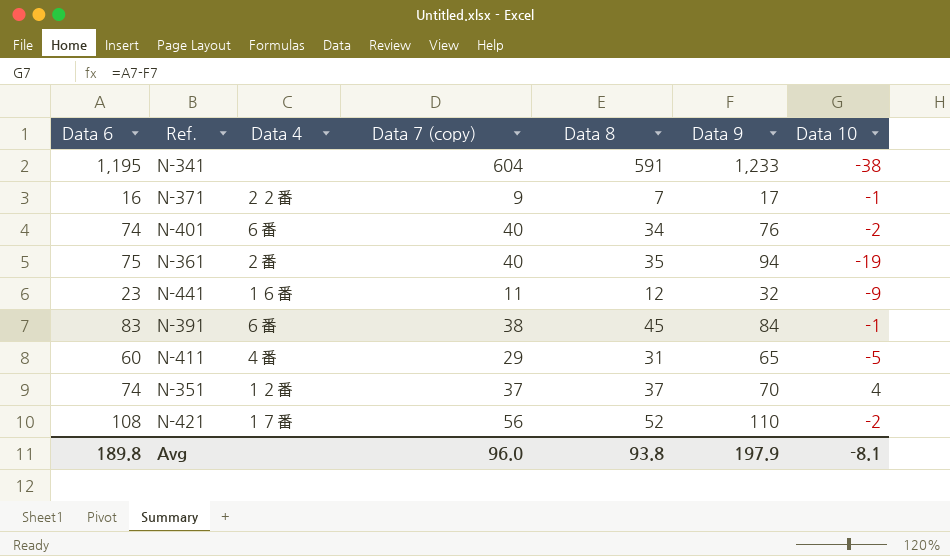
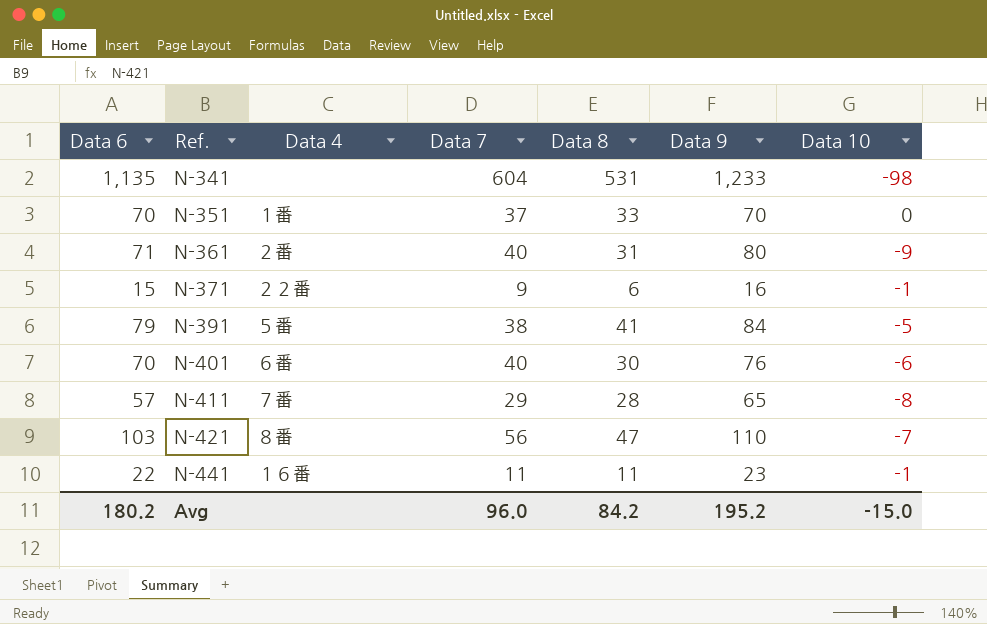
row order: none -> Ref. ascending
column name: Data 7 (copy) -> Data 7
N-341 | Data 6: 1,195 -> 1,135
N-341 | Data 8: 591 -> 531
N-341 | Data 10: -38 -> -98
N-351 | Data 6: 74 -> 70
N-351 | Data 4: １２番 -> １番
N-351 | Data 8: 37 -> 33
N-351 | Data 10: 4 -> 0
N-361 | Data 6: 75 -> 71
N-361 | Data 8: 35 -> 31
N-361 | Data 9: 94 -> 80
N-361 | Data 10: -19 -> -9
N-371 | Data 6: 16 -> 15
N-371 | Data 8: 7 -> 6
N-371 | Data 9: 17 -> 16
N-391 | Data 6: 83 -> 79
N-391 | Data 4: ６番 -> ５番
N-391 | Data 8: 45 -> 41
N-391 | Data 10: -1 -> -5
N-401 | Data 6: 74 -> 70
N-401 | Data 8: 34 -> 30
N-401 | Data 10: -2 -> -6
N-411 | Data 6: 60 -> 57
N-411 | Data 4: ４番 -> ７番
N-411 | Data 8: 31 -> 28
N-411 | Data 10: -5 -> -8
N-421 | Data 6: 108 -> 103
N-421 | Data 4: １７番 -> ８番
N-421 | Data 8: 52 -> 47
N-421 | Data 10: -2 -> -7
N-441 | Data 6: 23 -> 22
N-441 | Data 8: 12 -> 11
N-441 | Data 9: 32 -> 23
N-441 | Data 10: -9 -> -1
Avg | Data 6: 189.8 -> 180.2
Avg | Data 8: 93.8 -> 84.2
Avg | Data 9: 197.9 -> 195.2
Avg | Data 10: -8.1 -> -15.0

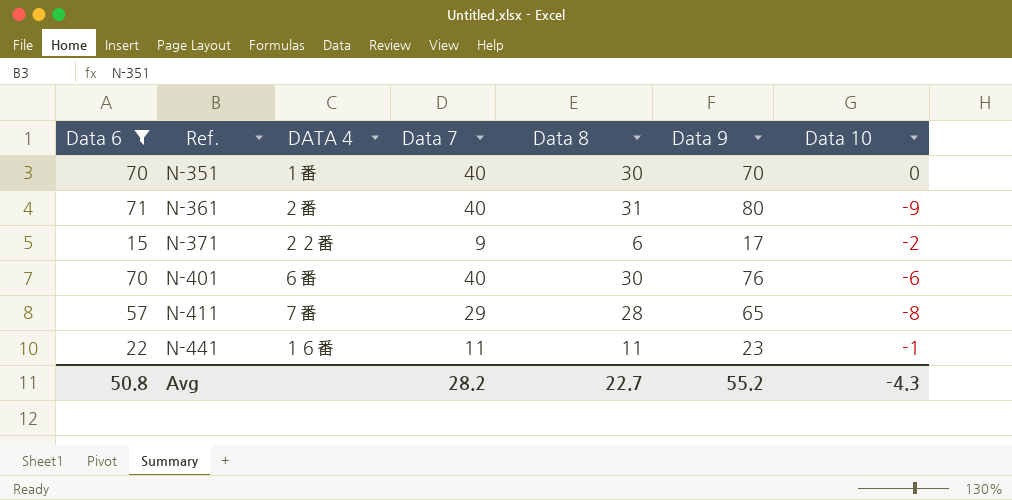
filter: none -> Data 6 <= 71
column name: Data 4 -> DATA 4
N-351 | Data 7: 37 -> 40
N-351 | Data 8: 33 -> 30
N-371 | Data 9: 16 -> 17
N-371 | Data 10: -1 -> -2
Avg | Data 6: 180.2 -> 50.8
Avg | Data 7: 96.0 -> 28.2
Avg | Data 8: 84.2 -> 22.7
Avg | Data 9: 195.2 -> 55.2
Avg | Data 10: -15.0 -> -4.3

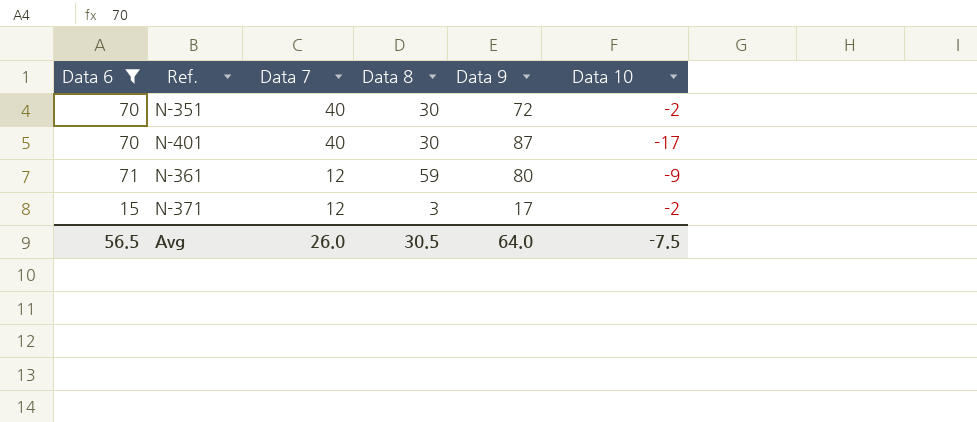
row order: Ref. ascending -> Data 7 descending
column DATA 4 | position: 3 -> none
row N-411: 57 | ７番 | 29 | 28 | 65 | -8 -> none
row N-441: 22 | １６番 | 11 | 11 | 23 | -1 -> none
N-351 | Data 9: 70 -> 72
N-351 | Data 10: 0 -> -2
N-401 | Data 9: 76 -> 87
N-401 | Data 10: -6 -> -17
N-361 | Data 7: 40 -> 12
N-361 | Data 8: 31 -> 59
N-371 | Data 7: 9 -> 12
N-371 | Data 8: 6 -> 3
Avg | Data 6: 50.8 -> 56.5
Avg | Data 7: 28.2 -> 26.0
Avg | Data 8: 22.7 -> 30.5
Avg | Data 9: 55.2 -> 64.0
Avg | Data 10: -4.3 -> -7.5

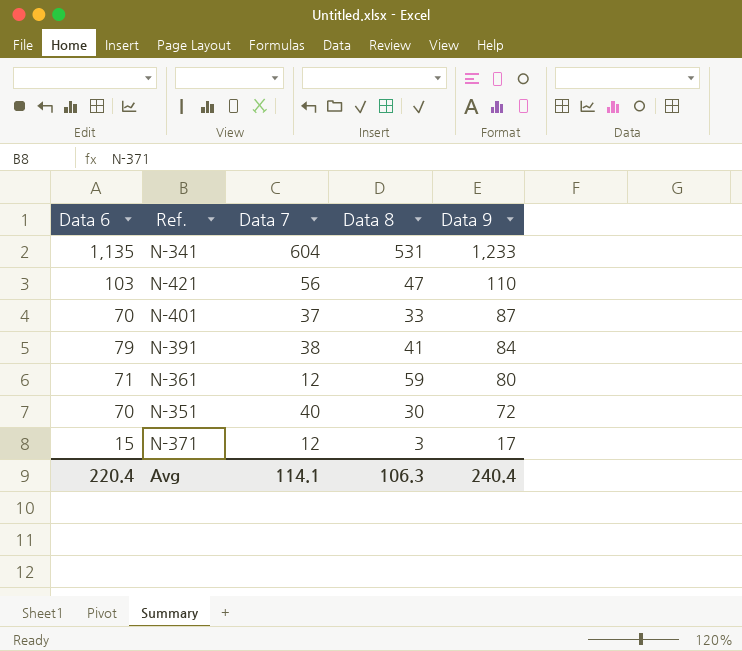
filter: Data 6 <= 71 -> none
row order: Data 7 descending -> Data 9 descending
column Data 10 | formula: [Data 6] - [Data 9] -> none
N-401 | Data 7: 40 -> 37
N-401 | Data 8: 30 -> 33
Avg | Data 6: 56.5 -> 220.4
Avg | Data 7: 26.0 -> 114.1
Avg | Data 8: 30.5 -> 106.3
Avg | Data 9: 64.0 -> 240.4

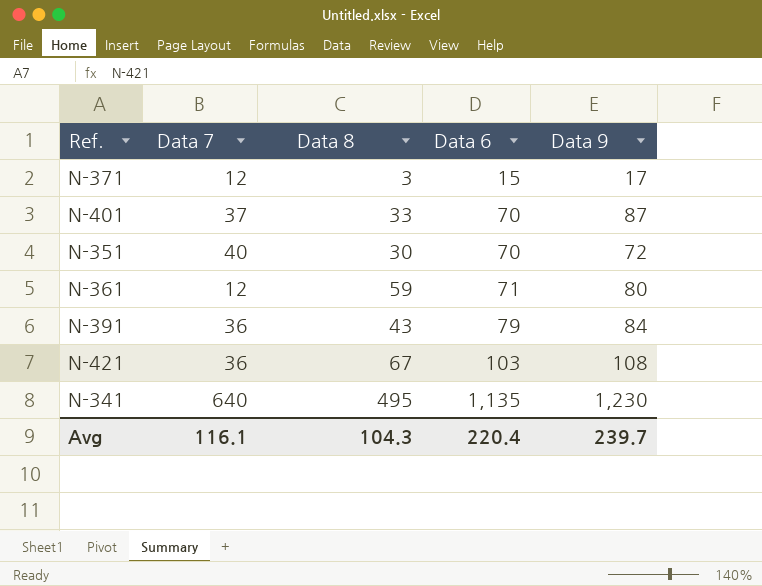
row order: Data 9 descending -> Data 6 ascending
column Data 6 | position: 1 -> 4
N-391 | Data 7: 38 -> 36
N-391 | Data 8: 41 -> 43
N-421 | Data 7: 56 -> 36
N-421 | Data 8: 47 -> 67
N-421 | Data 9: 110 -> 108
N-341 | Data 7: 604 -> 640
N-341 | Data 8: 531 -> 495
N-341 | Data 9: 1,233 -> 1,230
Avg | Data 7: 114.1 -> 116.1
Avg | Data 8: 106.3 -> 104.3
Avg | Data 9: 240.4 -> 239.7

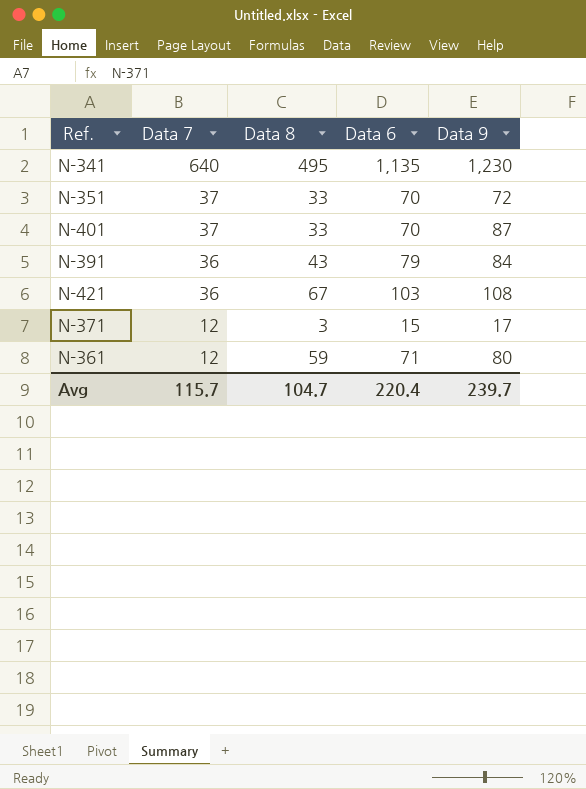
row order: Data 6 ascending -> Data 7 descending
N-351 | Data 7: 40 -> 37
N-351 | Data 8: 30 -> 33
Avg | Data 7: 116.1 -> 115.7
Avg | Data 8: 104.3 -> 104.7

